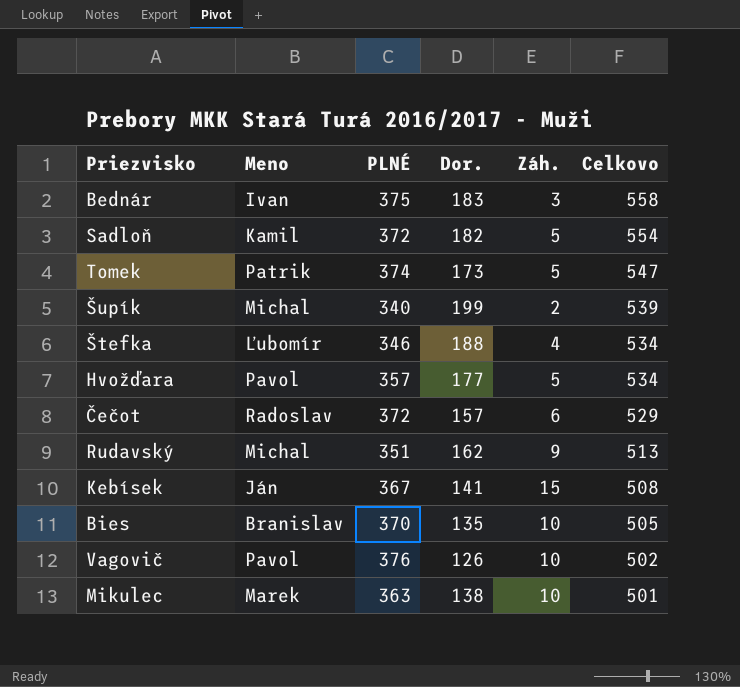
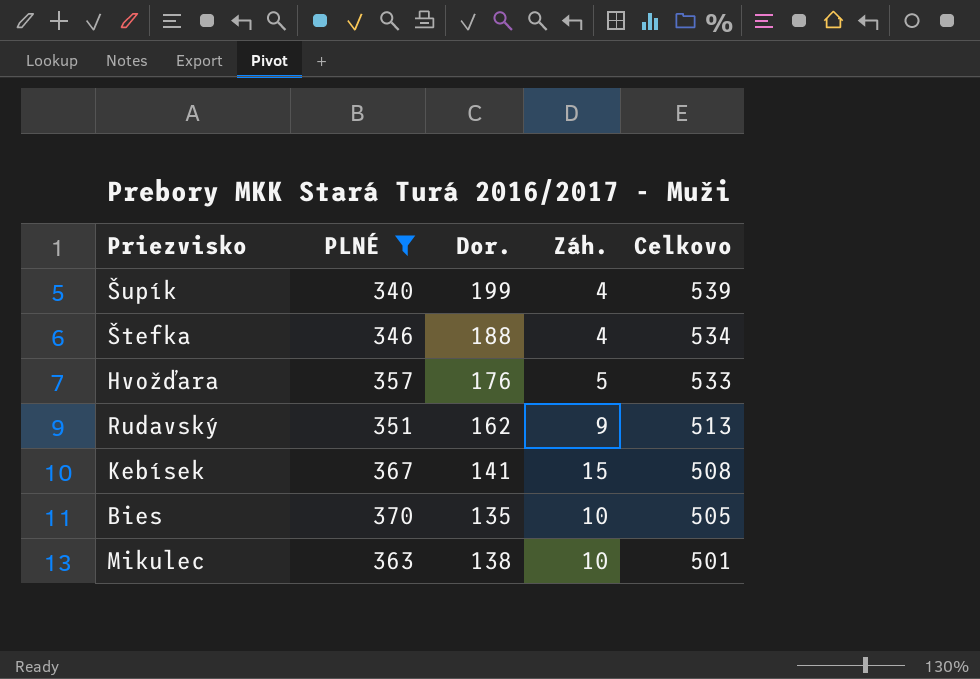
filter: none -> PLNÉ <= 370
column Meno | position: 2 -> none
Šupík | Záh.: 2 -> 4
Hvožďara | Dor.: 177 -> 176
Hvožďara | Celkovo: 534 -> 533

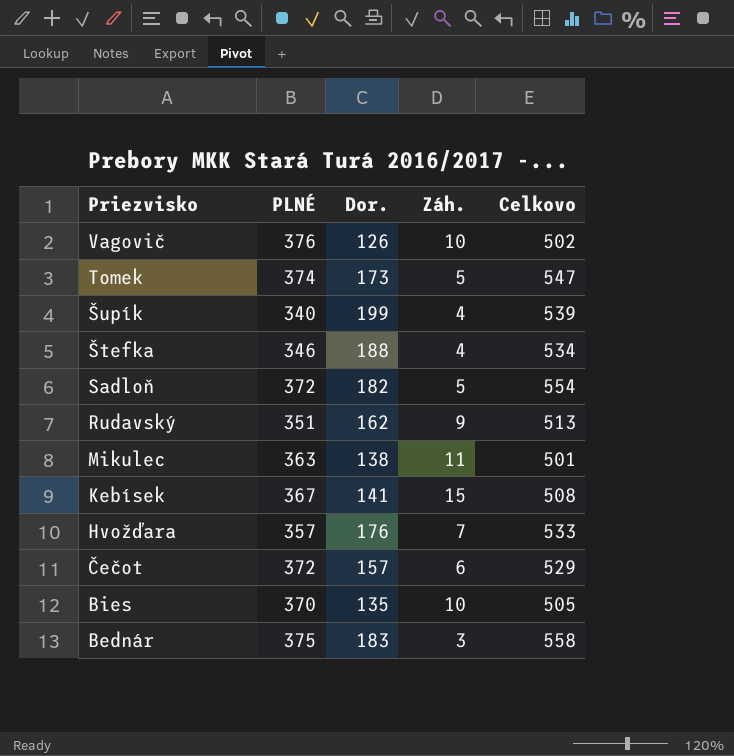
filter: PLNÉ <= 370 -> none
row order: Celkovo descending -> Priezvisko descending
Mikulec | Záh.: 10 -> 11
Hvožďara | Záh.: 5 -> 7

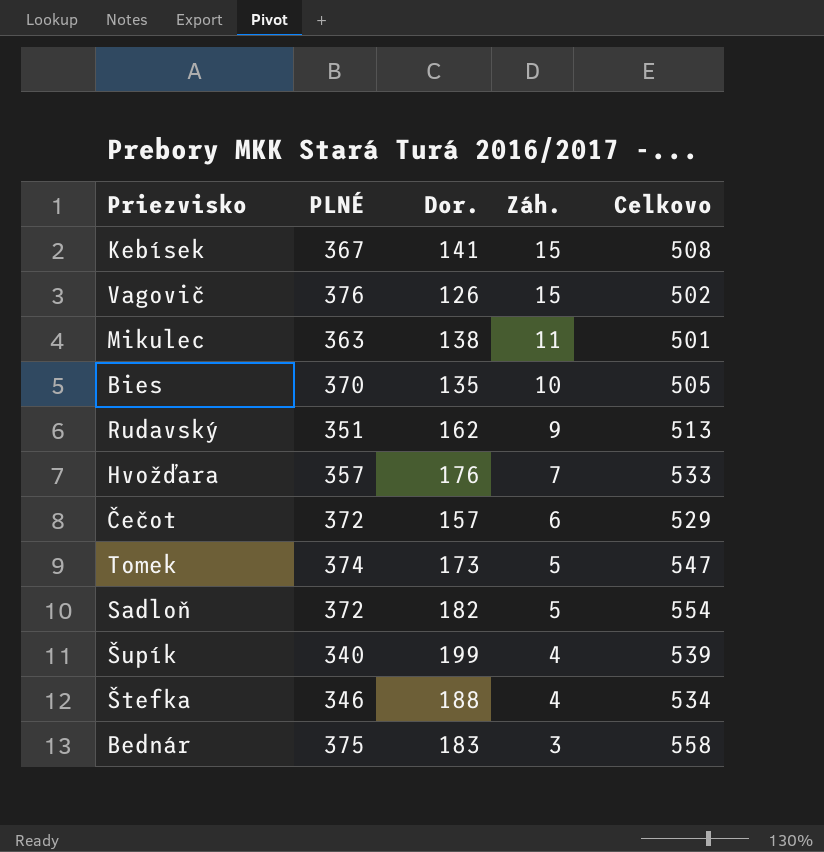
row order: Priezvisko descending -> Záh. descending
Vagovič | Záh.: 10 -> 15

